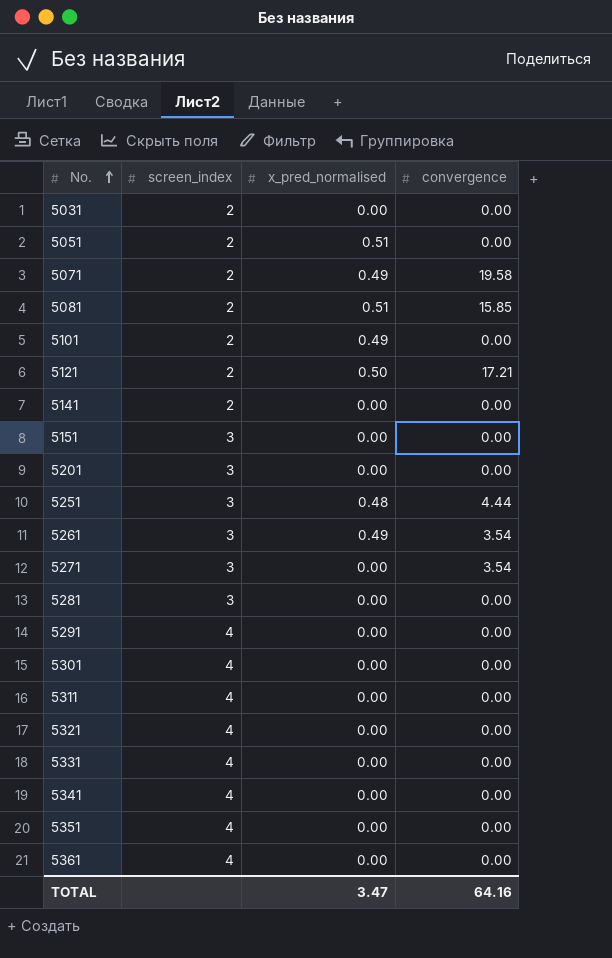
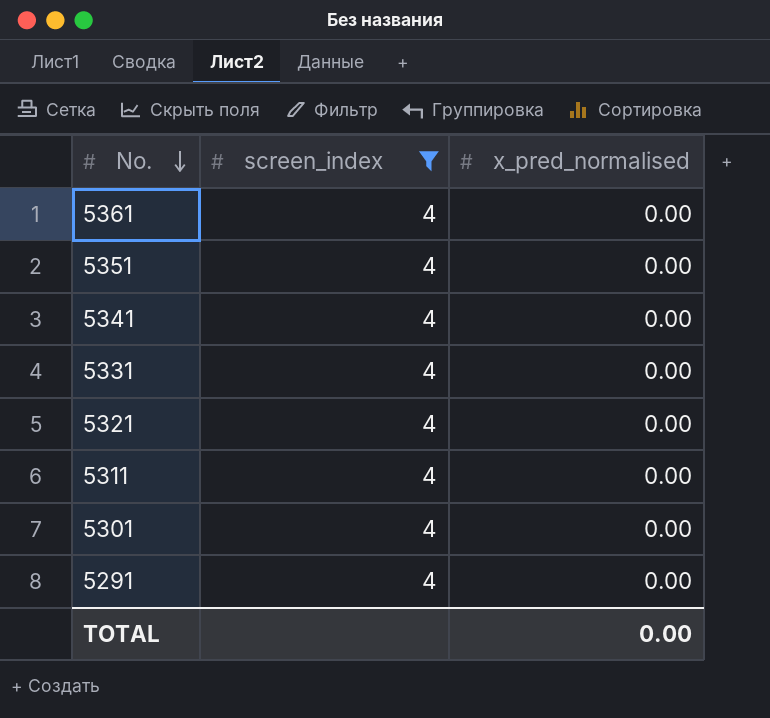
filter: none -> screen_index = 4
row order: No. ascending -> No. descending
column convergence | position: 4 -> none
TOTAL | x_pred_normalised: 3.47 -> 0.00

